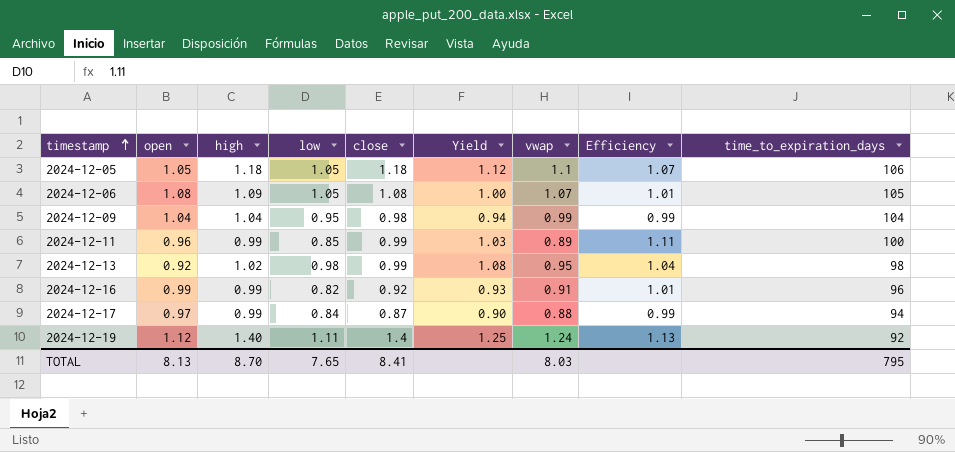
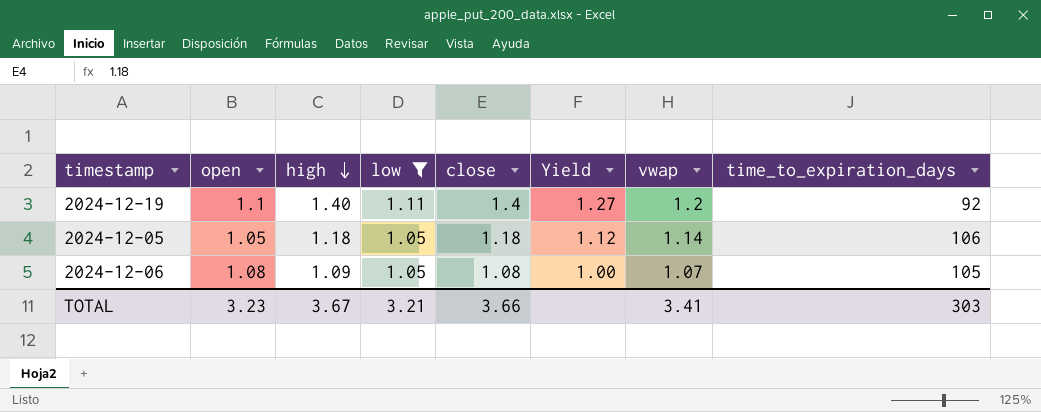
filter: none -> low >= 1.05
row order: timestamp ascending -> high descending
column Efficiency | formula: [close] / [vwap] -> none
2024-12-19 | open: 1.12 -> 1.1
2024-12-19 | Yield: 1.25 -> 1.27
2024-12-19 | vwap: 1.24 -> 1.2
2024-12-05 | vwap: 1.1 -> 1.14
TOTAL | open: 8.13 -> 3.23
TOTAL | high: 8.70 -> 3.67
TOTAL | low: 7.65 -> 3.21
TOTAL | close: 8.41 -> 3.66
TOTAL | vwap: 8.03 -> 3.41
TOTAL | time_to_expiration_days: 795 -> 303

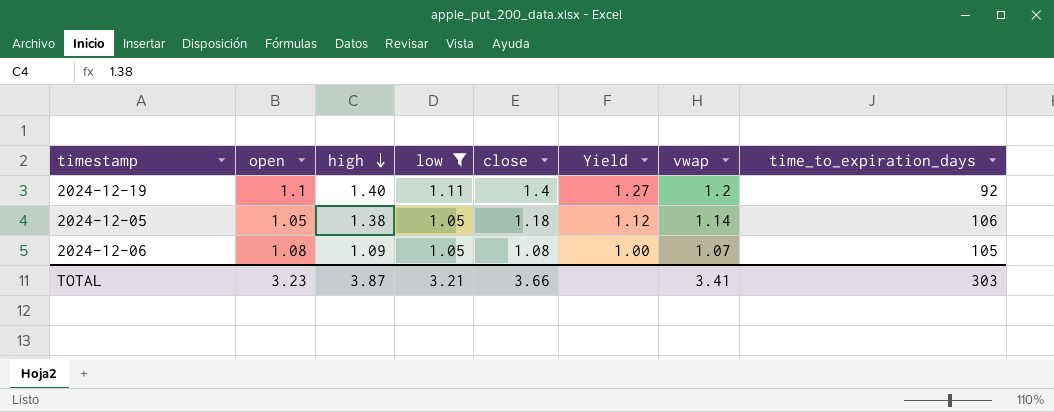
2024-12-05 | high: 1.18 -> 1.38
TOTAL | high: 3.67 -> 3.87

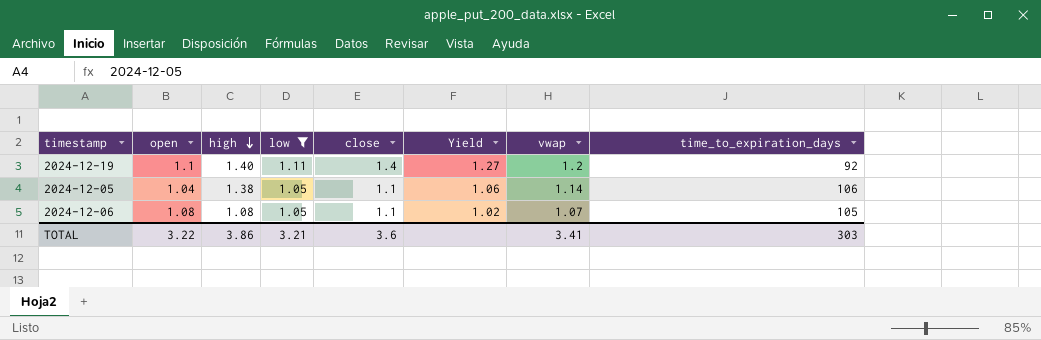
2024-12-05 | open: 1.05 -> 1.04
2024-12-05 | close: 1.18 -> 1.1
2024-12-05 | Yield: 1.12 -> 1.06
2024-12-06 | high: 1.09 -> 1.08
2024-12-06 | close: 1.08 -> 1.1
2024-12-06 | Yield: 1.00 -> 1.02
TOTAL | open: 3.23 -> 3.22
TOTAL | high: 3.87 -> 3.86
TOTAL | close: 3.66 -> 3.6

